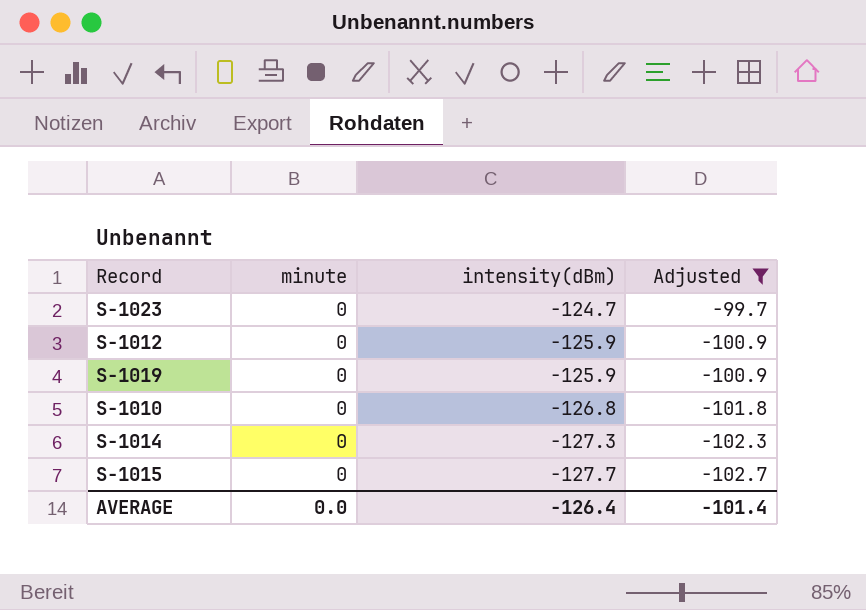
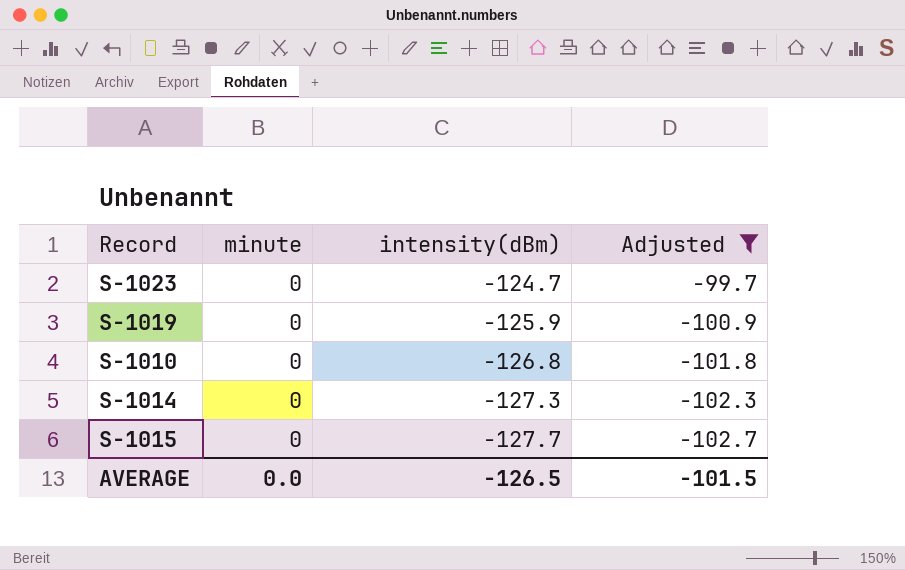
row S-1012: 0 | -125.9 | -100.9 -> none
AVERAGE | intensity(dBm): -126.4 -> -126.5
AVERAGE | Adjusted: -101.4 -> -101.5

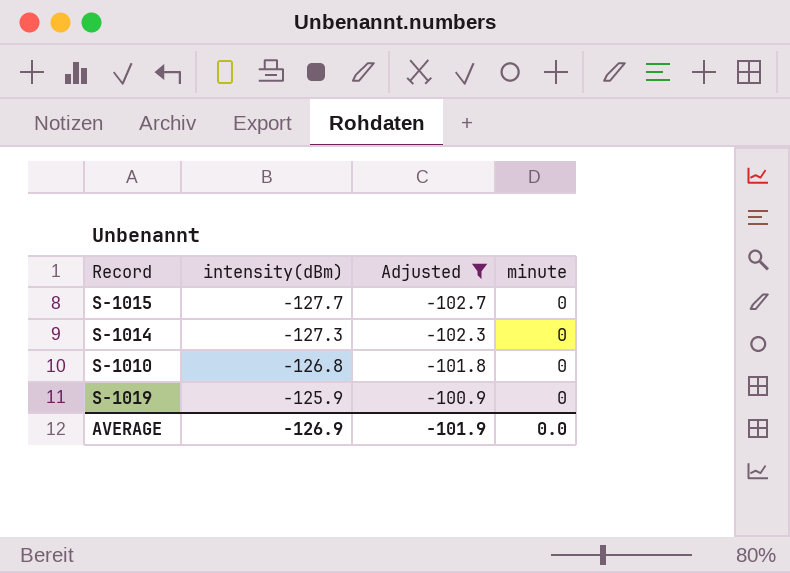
row order: intensity(dBm) descending -> intensity(dBm) ascending
column minute | position: 2 -> 4
row S-1023: 0 | -124.7 | -99.7 -> none
AVERAGE | intensity(dBm): -126.5 -> -126.9
AVERAGE | Adjusted: -101.5 -> -101.9

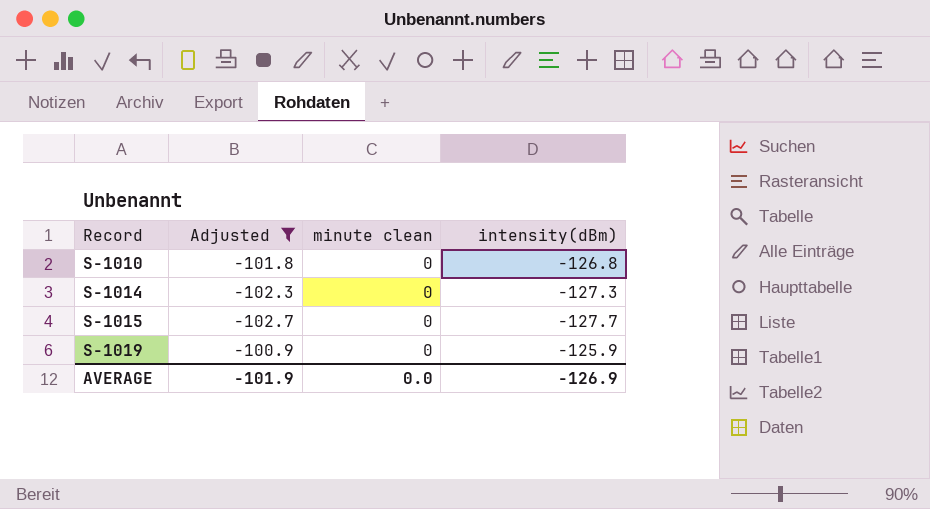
row order: intensity(dBm) ascending -> Record ascending
column name: minute -> minute clean
column intensity(dBm) | position: 2 -> 4

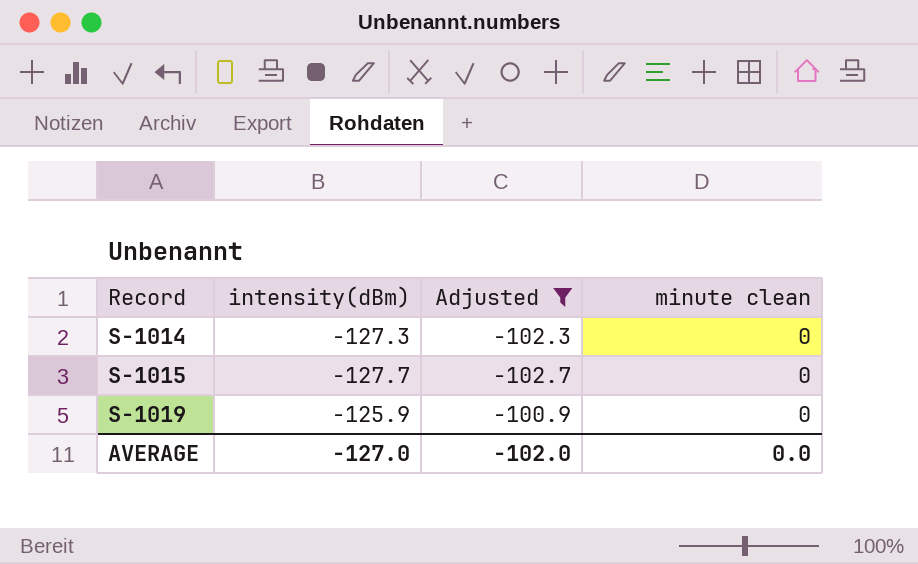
column intensity(dBm) | position: 4 -> 2
row S-1010: -101.8 | 0 | -126.8 -> none
AVERAGE | intensity(dBm): -126.9 -> -127.0
AVERAGE | Adjusted: -101.9 -> -102.0

